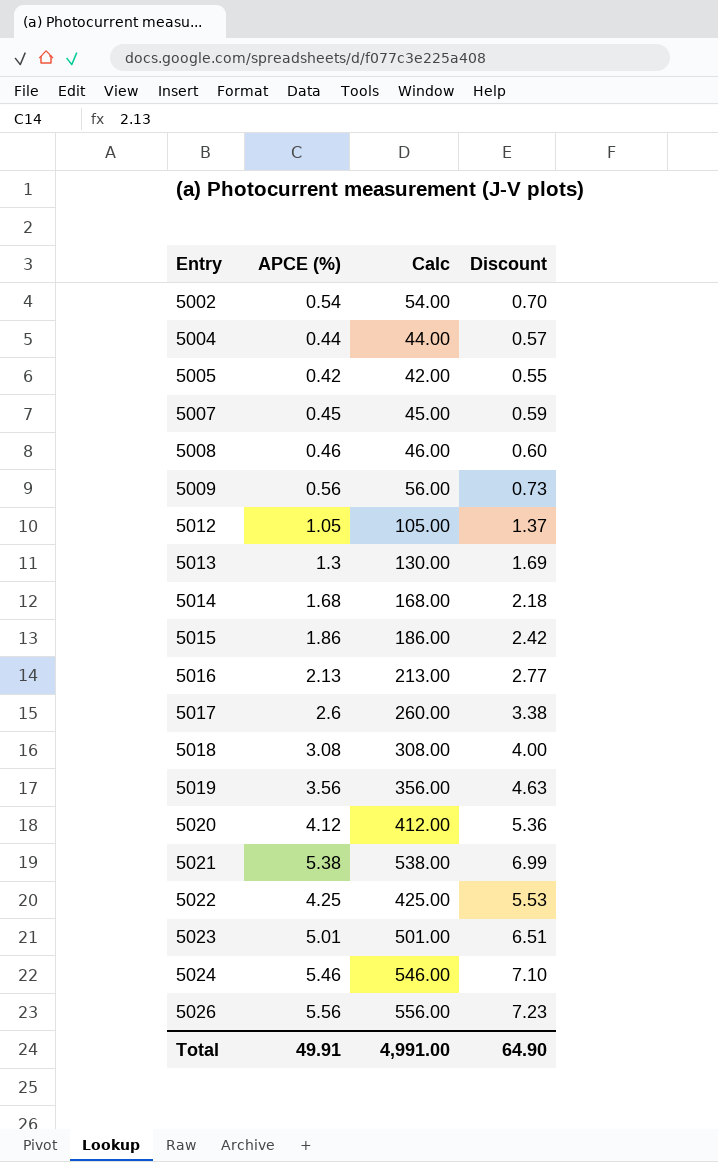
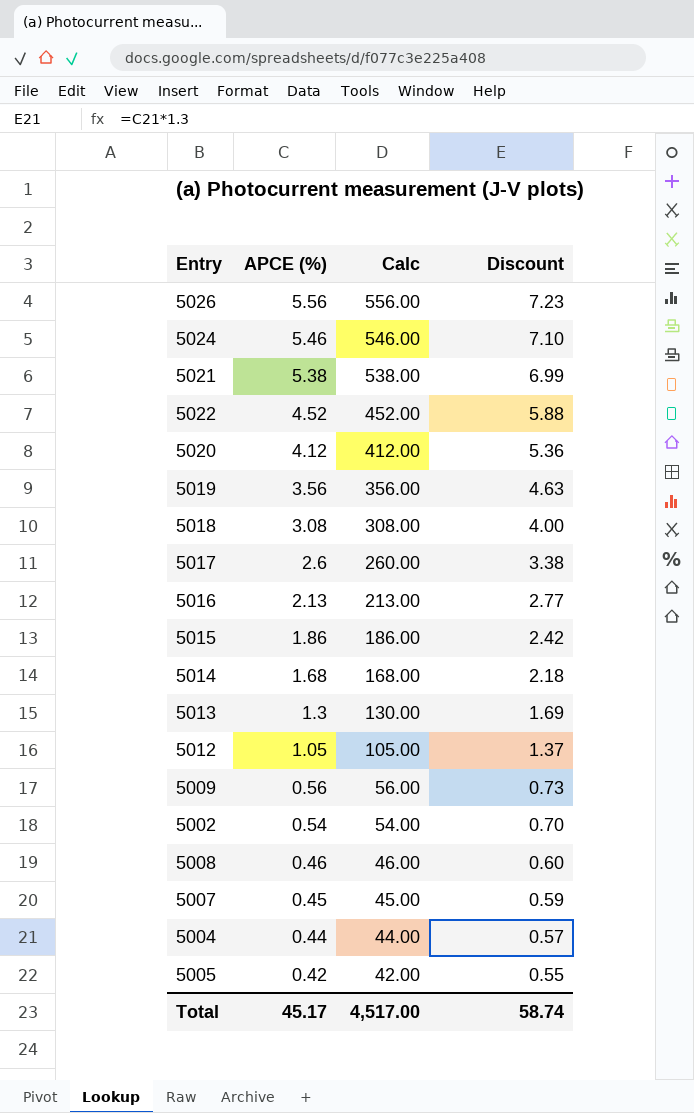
row order: Entry ascending -> APCE (%) descending
row 5023: 5.01 | 501.00 | 6.51 -> none
5022 | APCE (%): 4.25 -> 4.52
5022 | Calc: 425.00 -> 452.00
5022 | Discount: 5.53 -> 5.88
Total | APCE (%): 49.91 -> 45.17
Total | Calc: 4,991.00 -> 4,517.00
Total | Discount: 64.90 -> 58.74

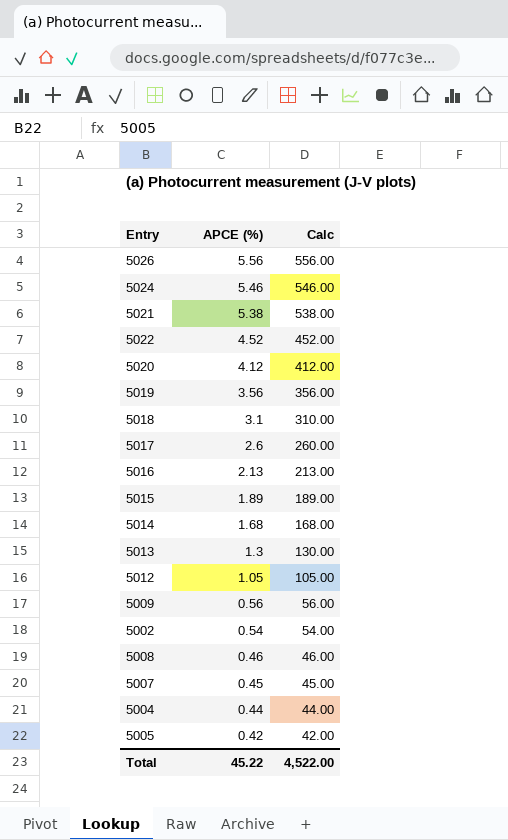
column Discount | formula: [APCE (%)] * 1.3 -> none
5018 | APCE (%): 3.08 -> 3.1
5018 | Calc: 308.00 -> 310.00
5015 | APCE (%): 1.86 -> 1.89
5015 | Calc: 186.00 -> 189.00
Total | APCE (%): 45.17 -> 45.22
Total | Calc: 4,517.00 -> 4,522.00

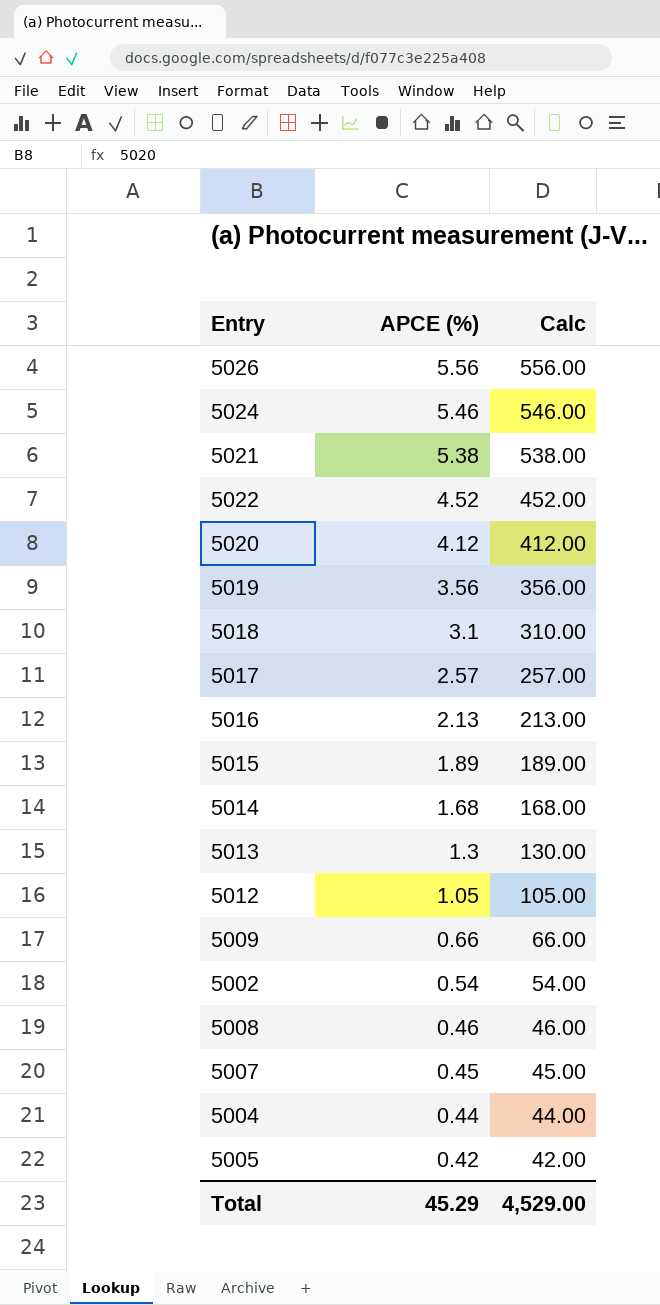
5017 | APCE (%): 2.6 -> 2.57
5017 | Calc: 260.00 -> 257.00
5009 | APCE (%): 0.56 -> 0.66
5009 | Calc: 56.00 -> 66.00
Total | APCE (%): 45.22 -> 45.29
Total | Calc: 4,522.00 -> 4,529.00

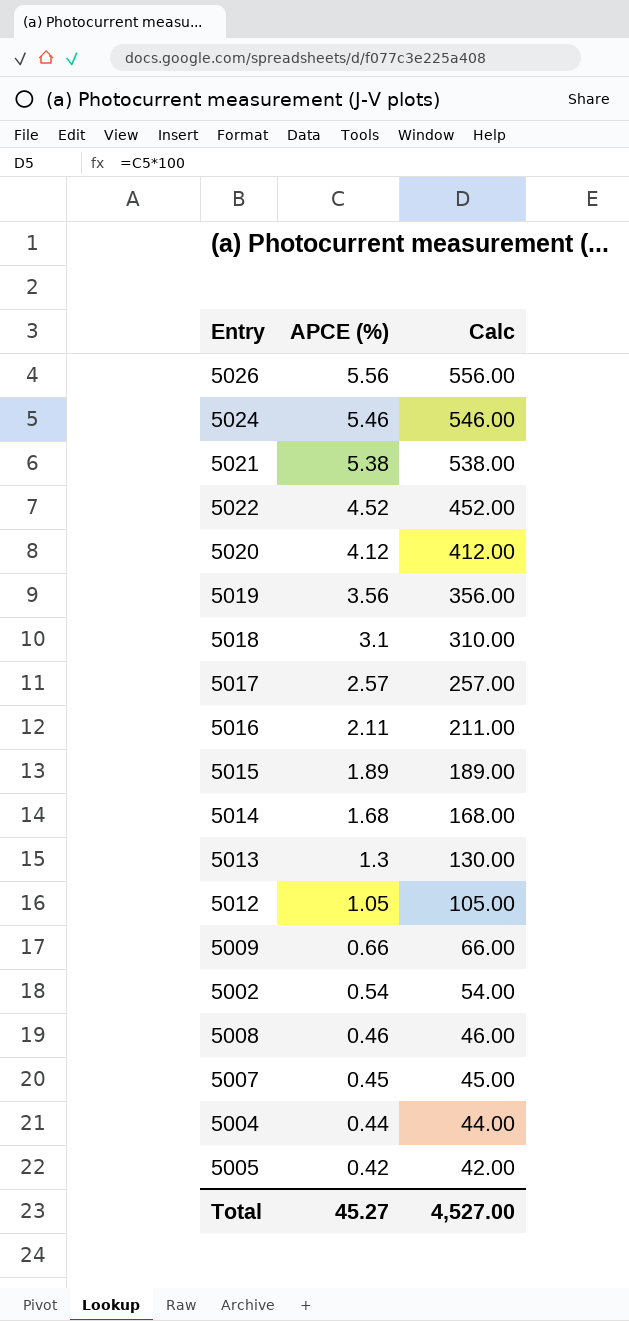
5016 | APCE (%): 2.13 -> 2.11
5016 | Calc: 213.00 -> 211.00
Total | APCE (%): 45.29 -> 45.27
Total | Calc: 4,529.00 -> 4,527.00

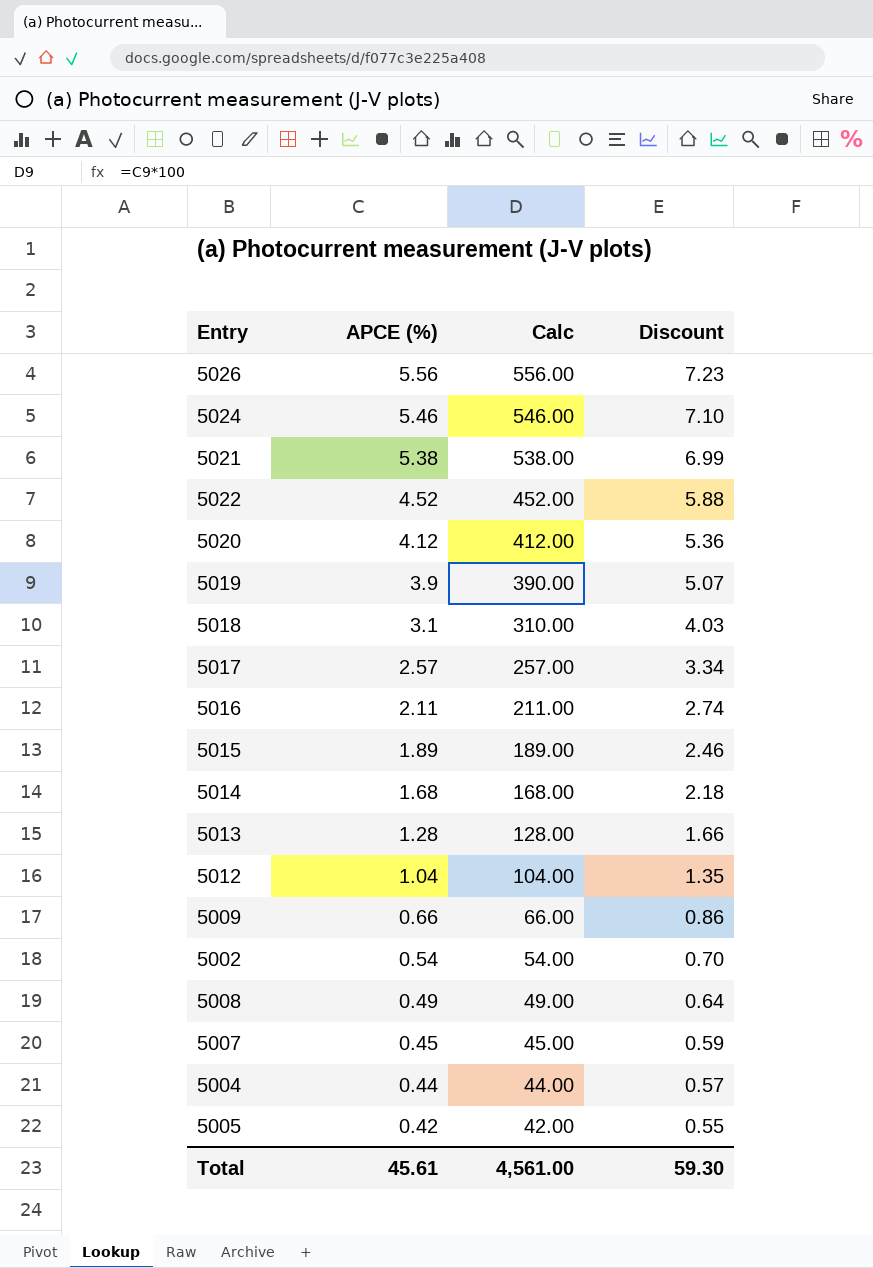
column Discount | formula: none -> [APCE (%)] * 1.3
5019 | APCE (%): 3.56 -> 3.9
5019 | Calc: 356.00 -> 390.00
5013 | APCE (%): 1.3 -> 1.28
5013 | Calc: 130.00 -> 128.00
5012 | APCE (%): 1.05 -> 1.04
5012 | Calc: 105.00 -> 104.00
5008 | APCE (%): 0.46 -> 0.49
5008 | Calc: 46.00 -> 49.00
Total | APCE (%): 45.27 -> 45.61
Total | Calc: 4,527.00 -> 4,561.00

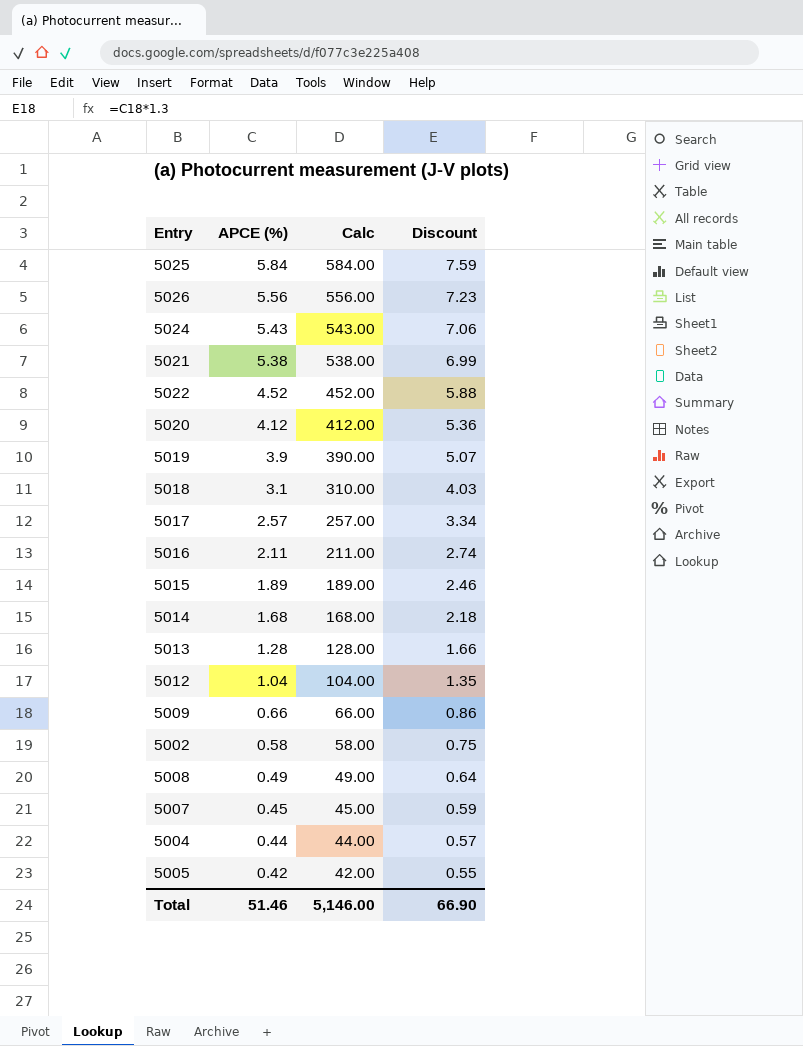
row 5025: none -> 5.84 | 584.00 | 7.59
5024 | APCE (%): 5.46 -> 5.43
5024 | Calc: 546.00 -> 543.00
5024 | Discount: 7.10 -> 7.06
5002 | APCE (%): 0.54 -> 0.58
5002 | Calc: 54.00 -> 58.00
5002 | Discount: 0.70 -> 0.75
Total | APCE (%): 45.61 -> 51.46
Total | Calc: 4,561.00 -> 5,146.00
Total | Discount: 59.30 -> 66.90

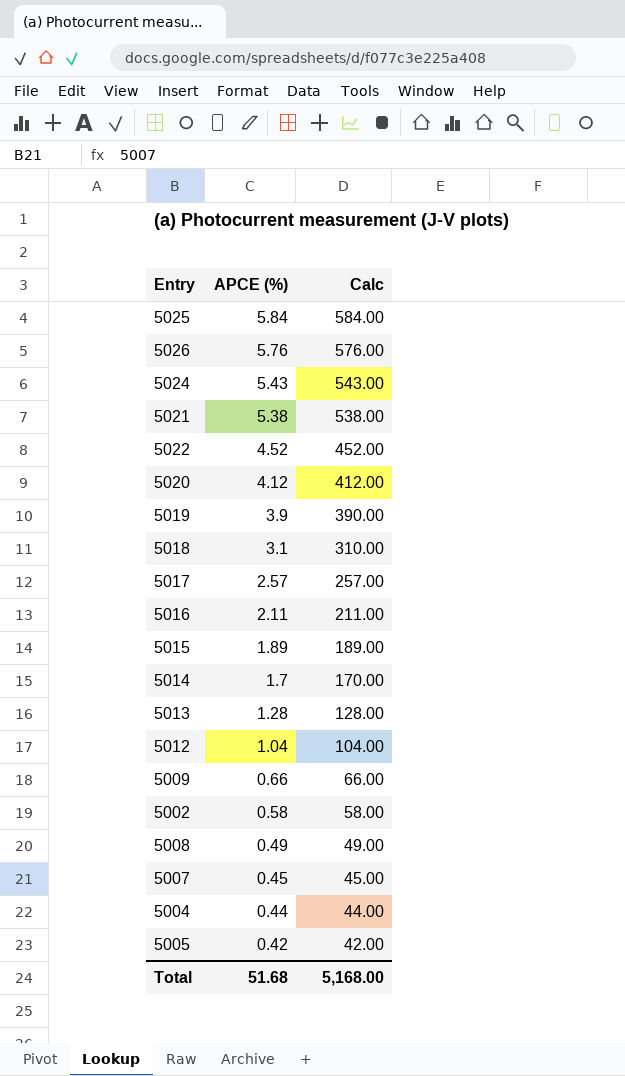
column Discount | formula: [APCE (%)] * 1.3 -> none
5026 | APCE (%): 5.56 -> 5.76
5026 | Calc: 556.00 -> 576.00
5014 | APCE (%): 1.68 -> 1.7
5014 | Calc: 168.00 -> 170.00
Total | APCE (%): 51.46 -> 51.68
Total | Calc: 5,146.00 -> 5,168.00

